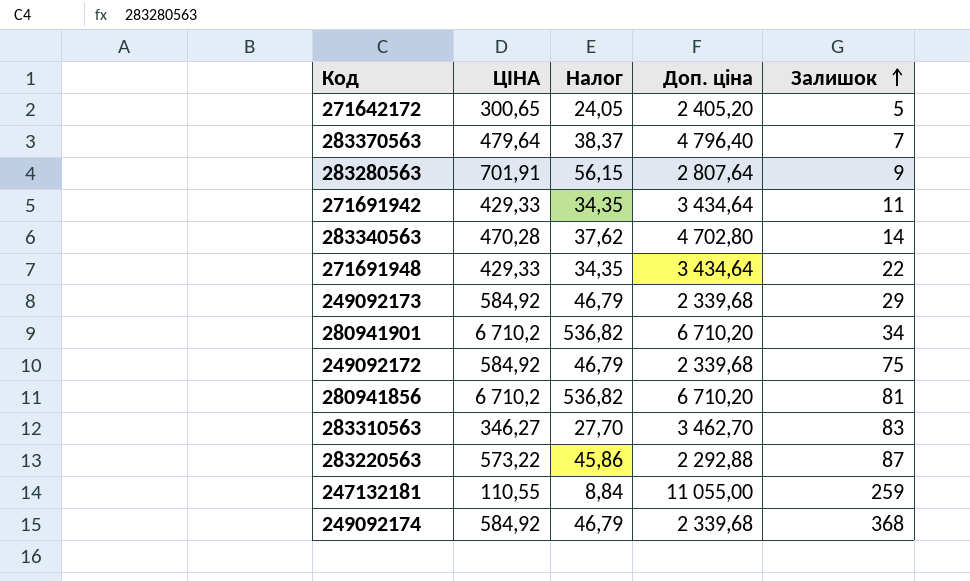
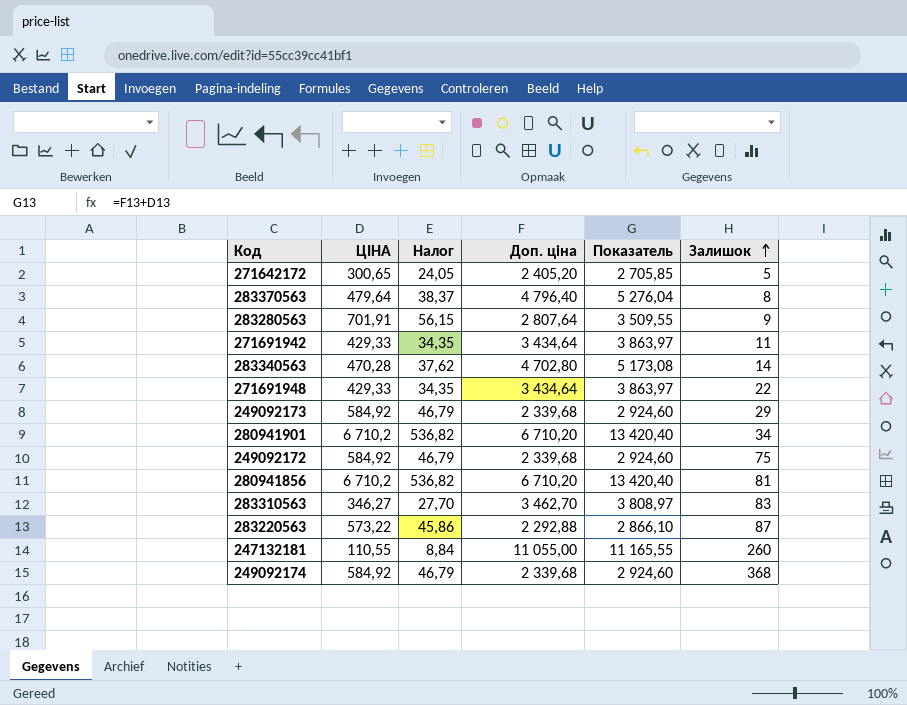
column Показатель | formula: none -> [ЦІНА] + [Доп. ціна]
283370563 | Залишок: 7 -> 8
247132181 | Залишок: 259 -> 260

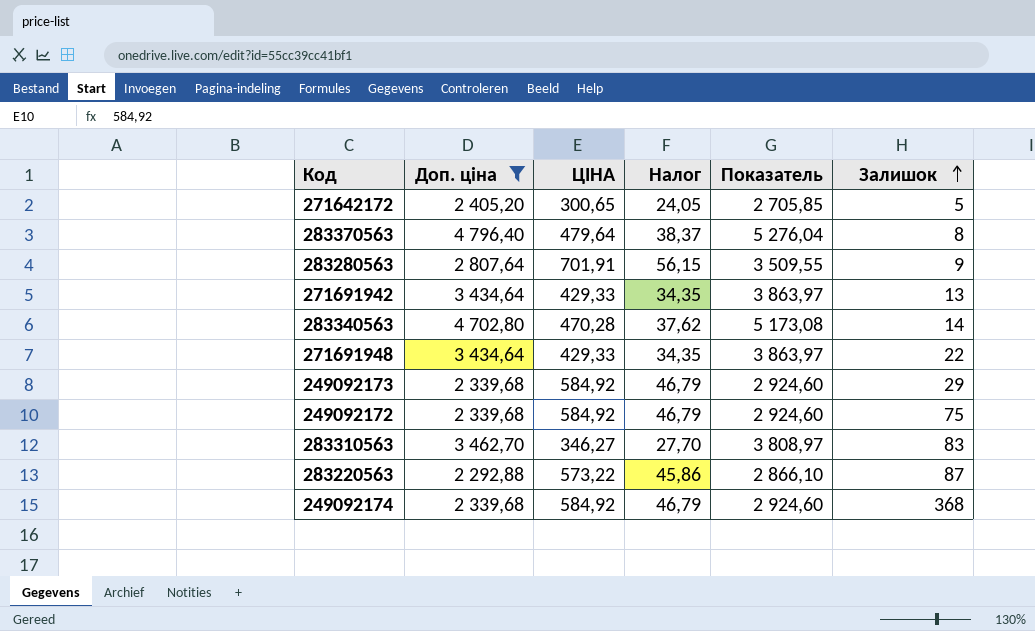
filter: none -> Доп. ціна <= 4 796,40
column Доп. ціна | position: 4 -> 2
271691942 | Залишок: 11 -> 13

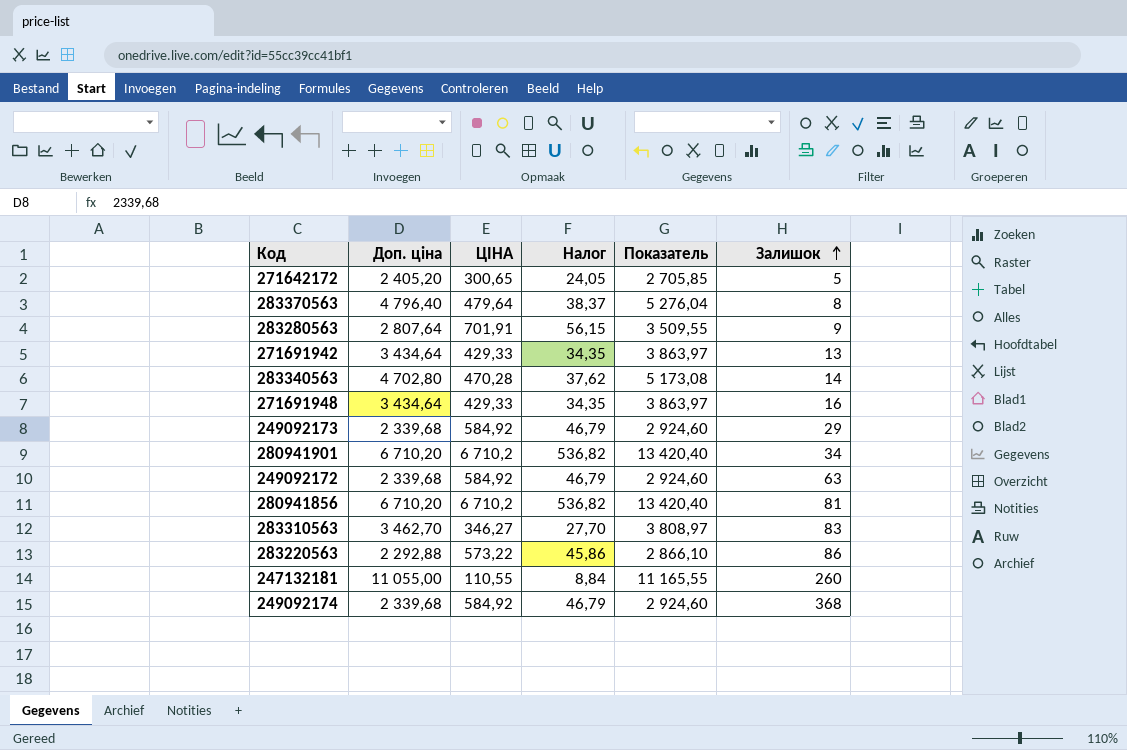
filter: Доп. ціна <= 4 796,40 -> none
271691948 | Залишок: 22 -> 16
249092172 | Залишок: 75 -> 63
283220563 | Залишок: 87 -> 86

